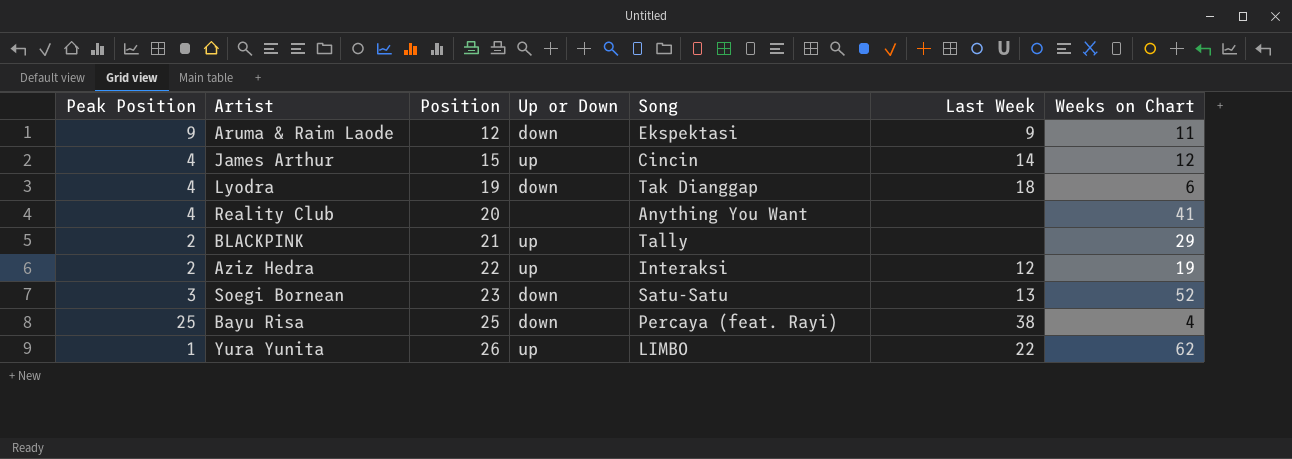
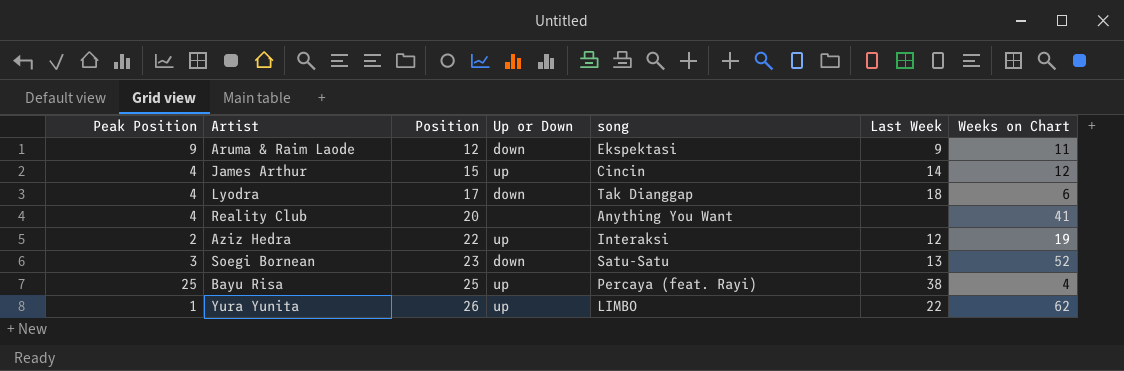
column name: Song -> song
row BLACKPINK: 2 | 21 | up | Tally | none | 29 -> none
Lyodra | Position: 19 -> 17
Bayu Risa | Up or Down: down -> up

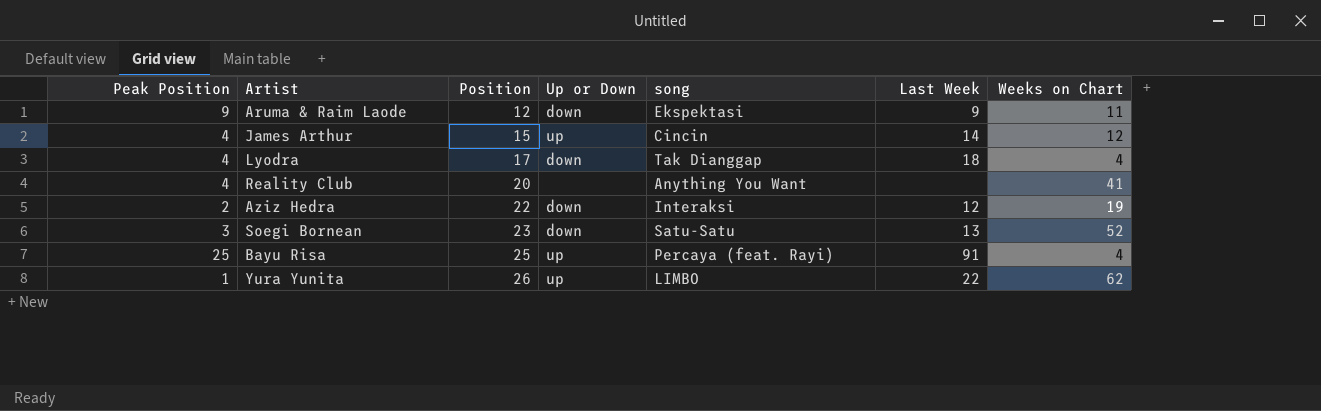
Lyodra | Weeks on Chart: 6 -> 4
Aziz Hedra | Up or Down: up -> down
Bayu Risa | Last Week: 38 -> 91

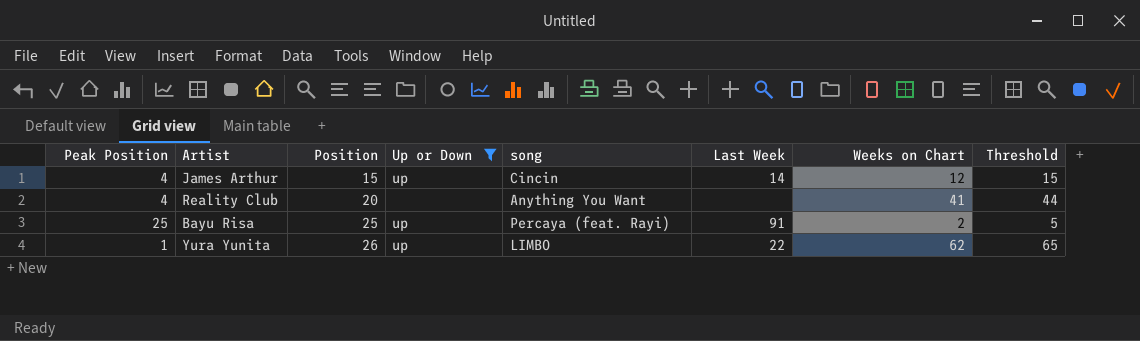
filter: none -> Up or Down != down
column Threshold | formula: none -> [Weeks on Chart] + 3
Bayu Risa | Weeks on Chart: 4 -> 2

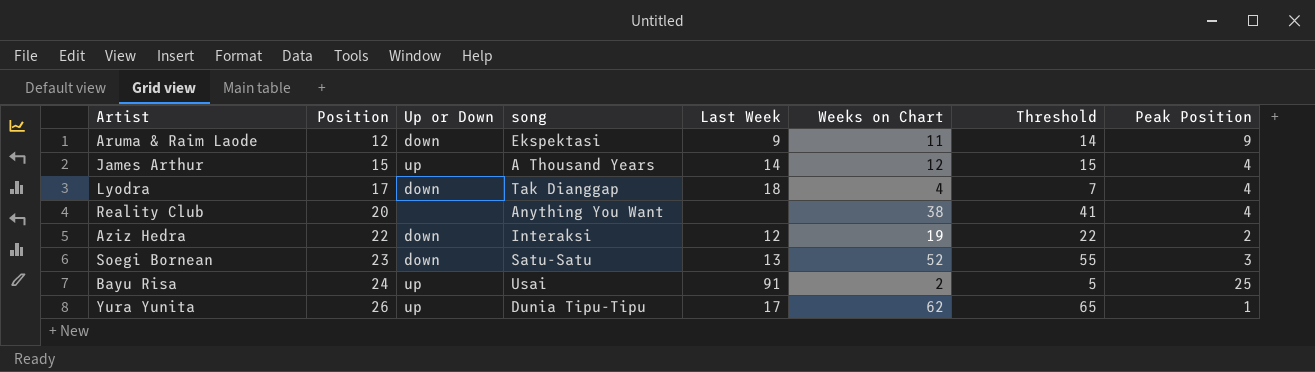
filter: Up or Down != down -> none
column Peak Position | position: 1 -> 8
James Arthur | song: Cincin -> A Thousand Years
Reality Club | Weeks on Chart: 41 -> 38
Reality Club | Threshold: 44 -> 41
Bayu Risa | Position: 25 -> 24
Bayu Risa | song: Percaya (feat. Rayi) -> Usai
Yura Yunita | song: LIMBO -> Dunia Tipu-Tipu
Yura Yunita | Last Week: 22 -> 17

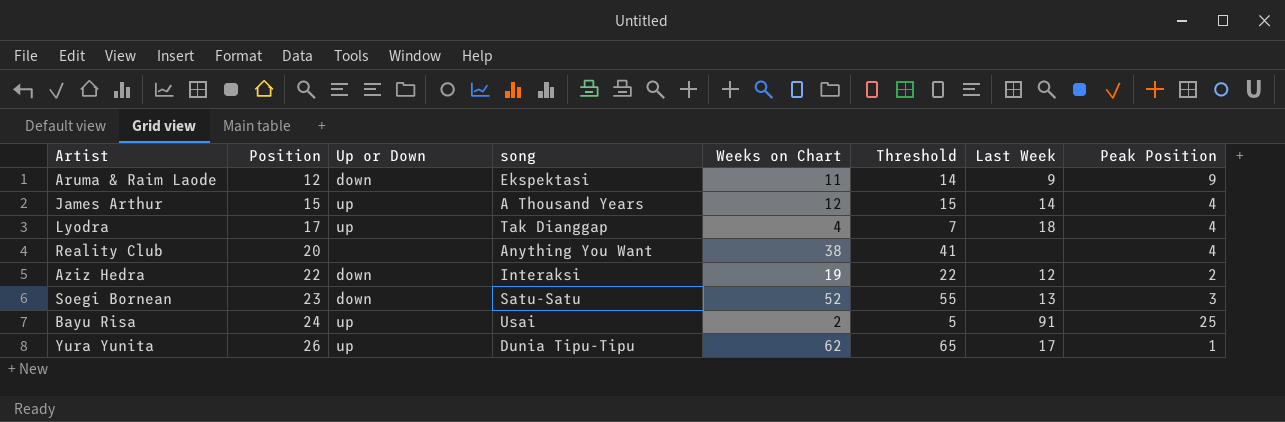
column Last Week | position: 5 -> 7
Lyodra | Up or Down: down -> up

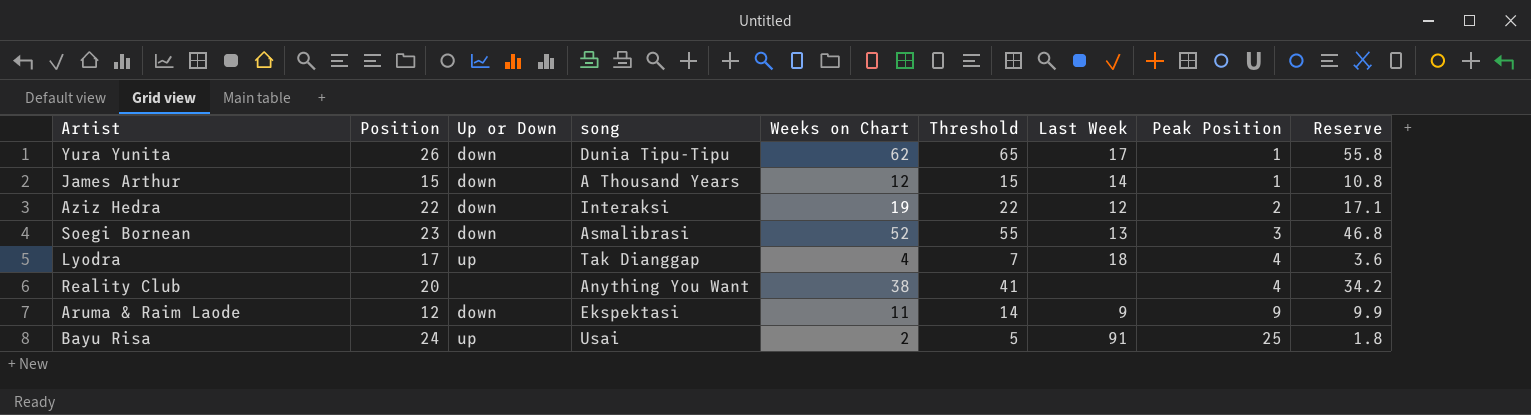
row order: Position ascending -> Peak Position ascending
column Reserve | formula: none -> [Weeks on Chart] * 0.9
Yura Yunita | Up or Down: up -> down
James Arthur | Up or Down: up -> down
James Arthur | Peak Position: 4 -> 1
Soegi Bornean | song: Satu-Satu -> Asmalibrasi

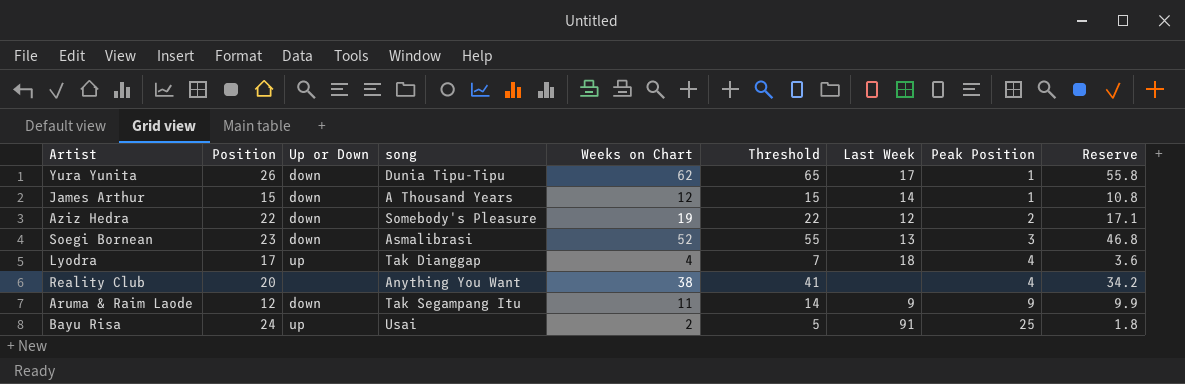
Aziz Hedra | song: Interaksi -> Somebody's Pleasure
Aruma & Raim Laode | song: Ekspektasi -> Tak Segampang Itu

